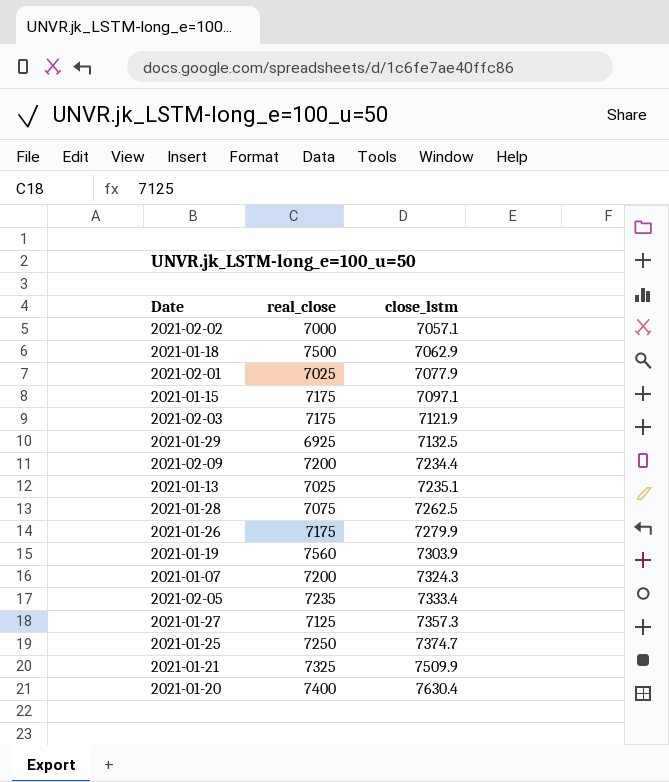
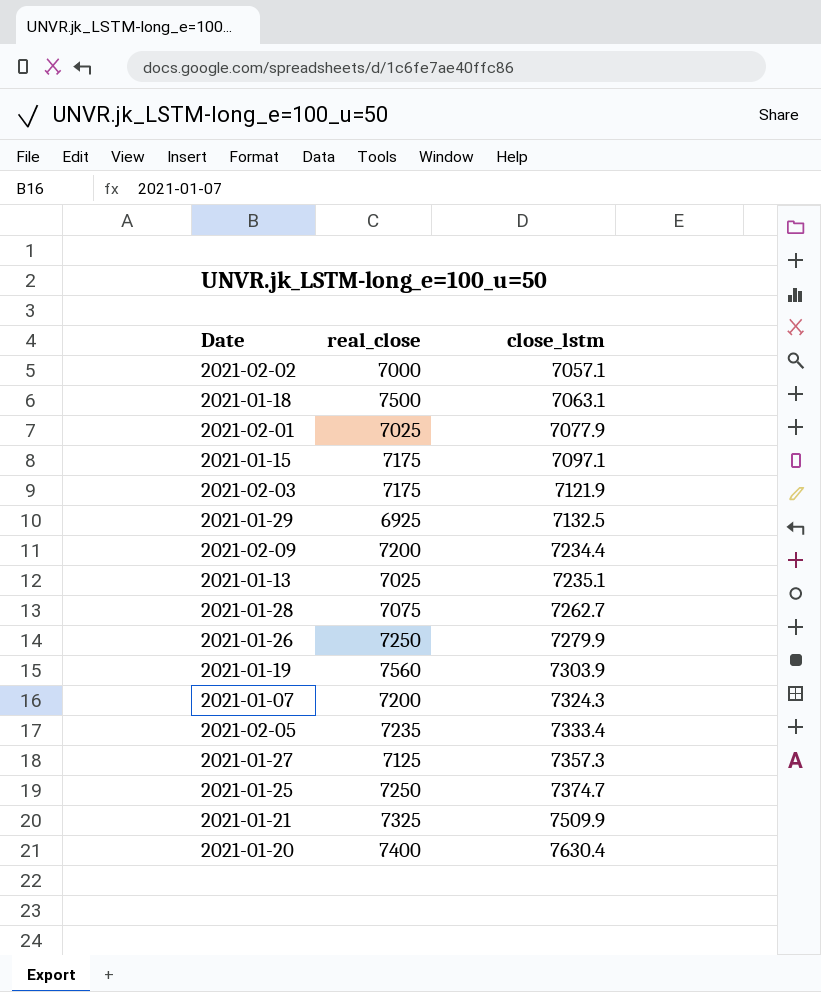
2021-01-18 | close_lstm: 7062.9 -> 7063.1
2021-01-28 | close_lstm: 7262.5 -> 7262.7
2021-01-26 | real_close: 7175 -> 7250

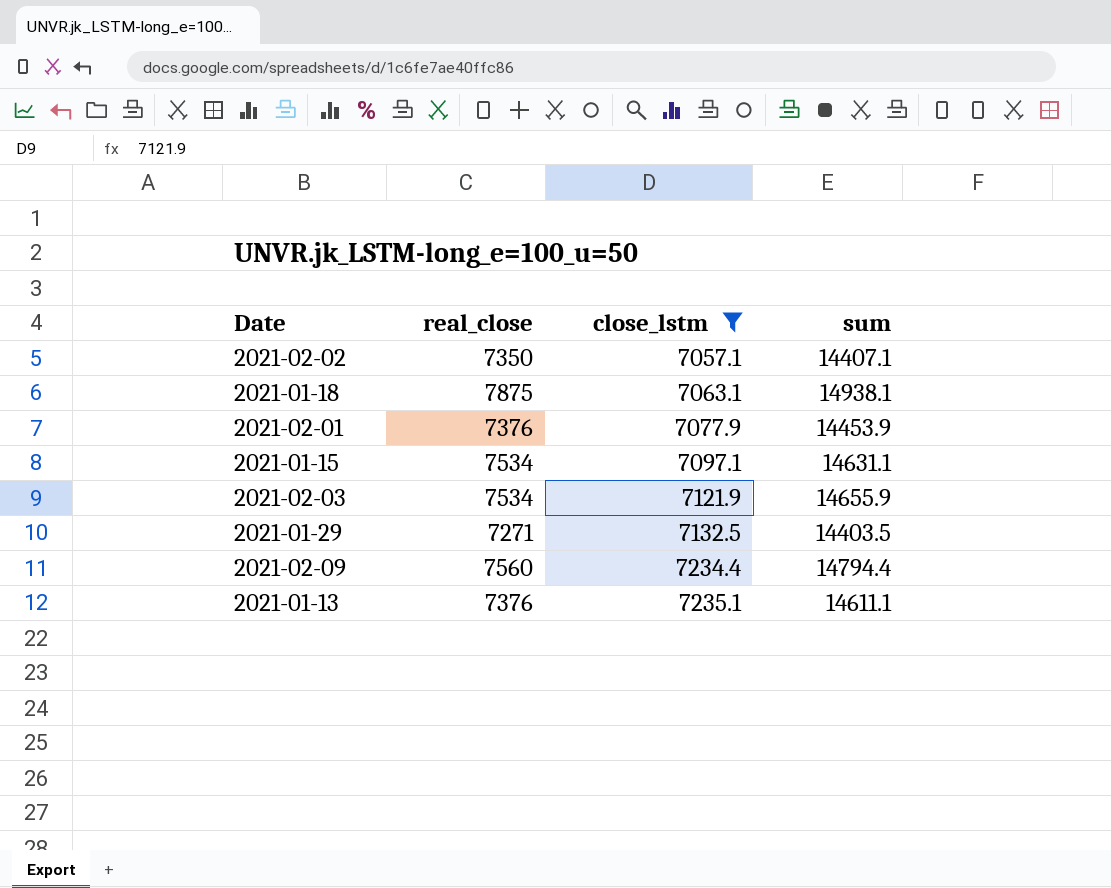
filter: none -> close_lstm <= 7235.1
column sum | formula: none -> [real_close] + [close_lstm]
2021-02-02 | real_close: 7000 -> 7350
2021-01-18 | real_close: 7500 -> 7875
2021-02-01 | real_close: 7025 -> 7376
2021-01-15 | real_close: 7175 -> 7534
2021-02-03 | real_close: 7175 -> 7534
2021-01-29 | real_close: 6925 -> 7271
2021-02-09 | real_close: 7200 -> 7560
2021-01-13 | real_close: 7025 -> 7376

